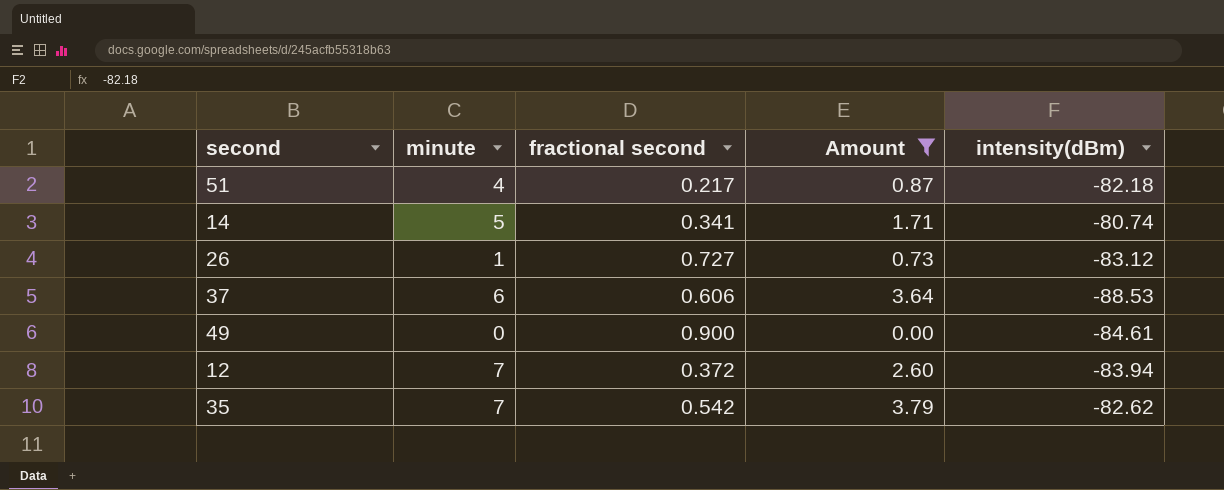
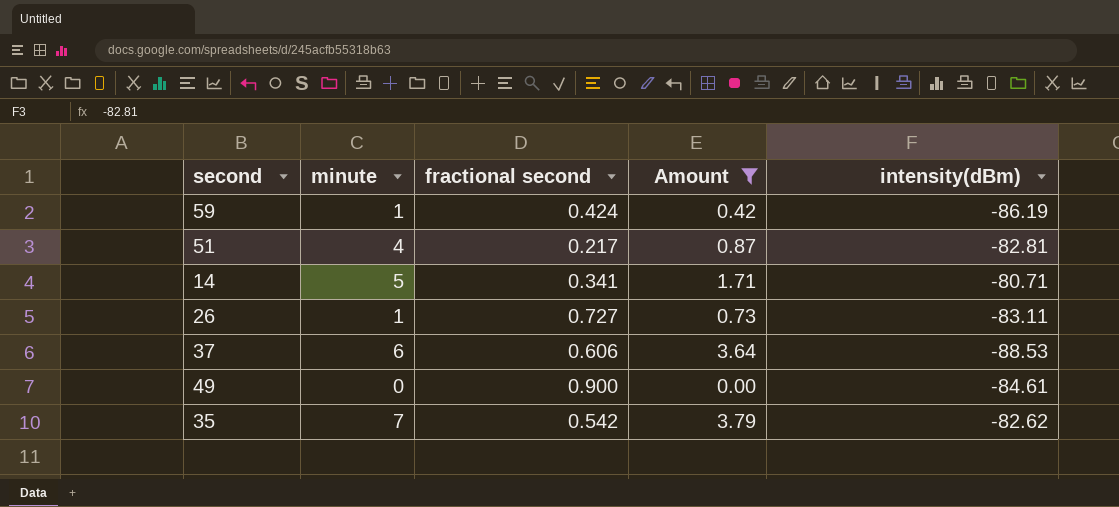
row 12: 7 | 0.372 | 2.60 | -83.94 -> none
row 59: none -> 1 | 0.424 | 0.42 | -86.19
51 | intensity(dBm): -82.18 -> -82.81
14 | intensity(dBm): -80.74 -> -80.71
26 | intensity(dBm): -83.12 -> -83.11

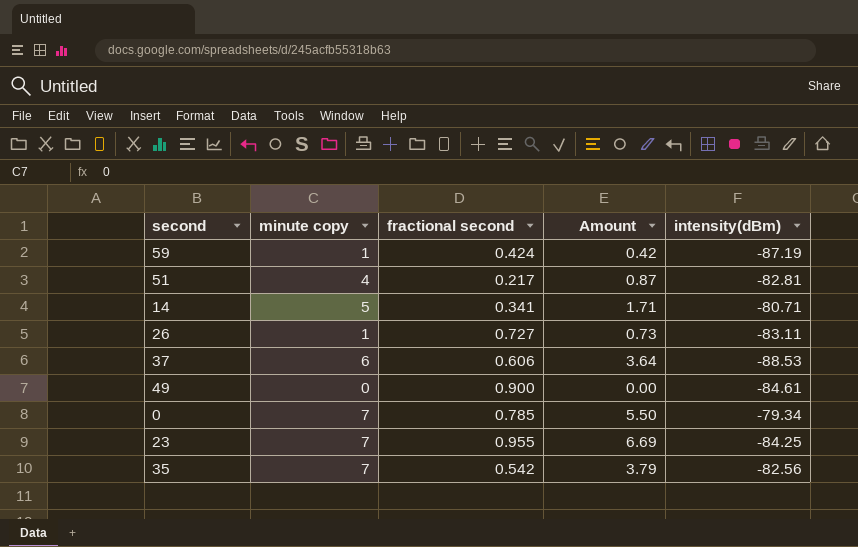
filter: Amount <= 3.79 -> none
column name: minute -> minute copy
59 | intensity(dBm): -86.19 -> -87.19
35 | intensity(dBm): -82.62 -> -82.56

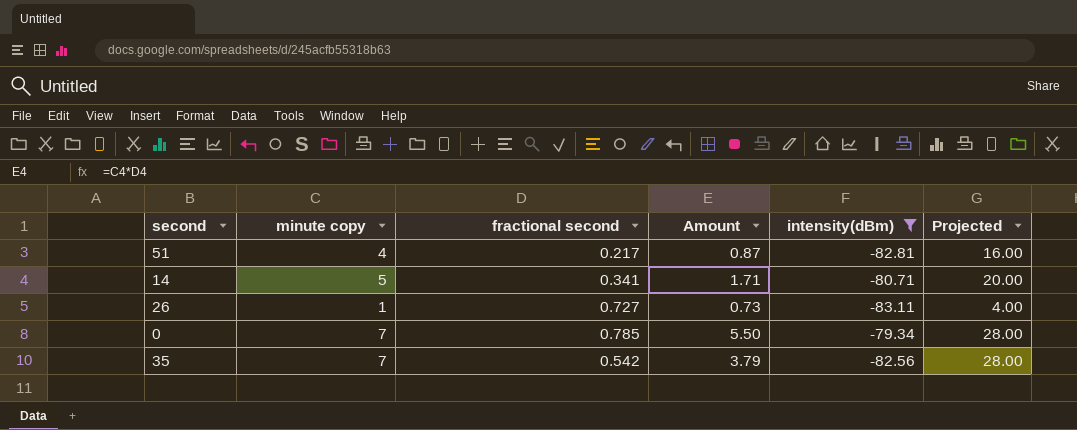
filter: none -> intensity(dBm) >= -83.11
column Projected | formula: none -> [minute copy] * 4

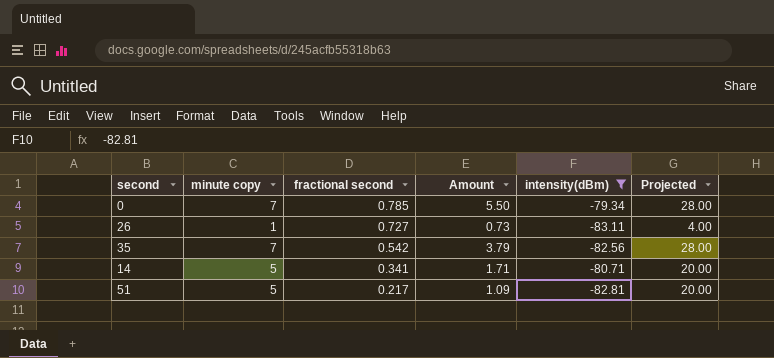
row order: none -> fractional second descending
51 | minute copy: 4 -> 5
51 | Amount: 0.87 -> 1.09
51 | Projected: 16.00 -> 20.00

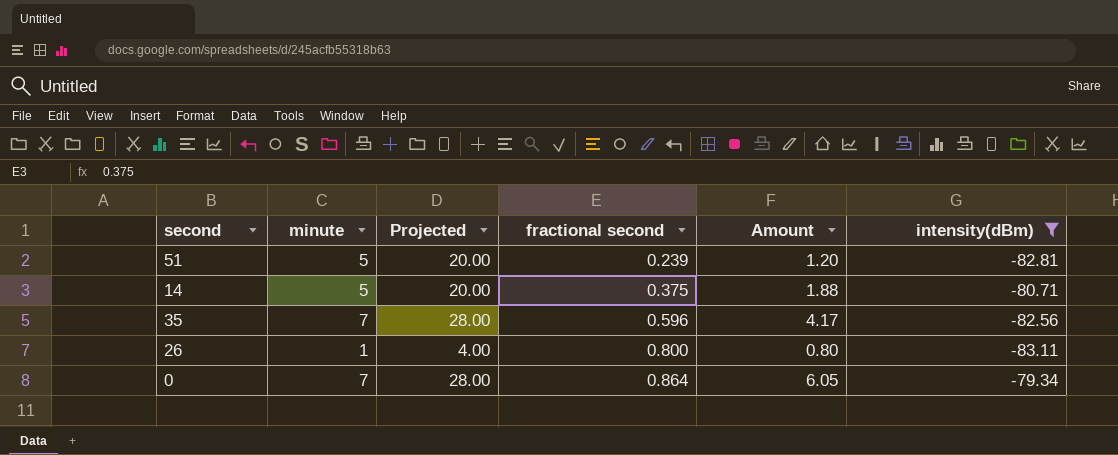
row order: fractional second descending -> fractional second ascending
column name: minute copy -> minute
column Projected | position: 6 -> 3
51 | fractional second: 0.217 -> 0.239
51 | Amount: 1.09 -> 1.20
14 | fractional second: 0.341 -> 0.375
14 | Amount: 1.71 -> 1.88
35 | fractional second: 0.542 -> 0.596
35 | Amount: 3.79 -> 4.17
26 | fractional second: 0.727 -> 0.800
26 | Amount: 0.73 -> 0.80
0 | fractional second: 0.785 -> 0.864
0 | Amount: 5.50 -> 6.05

